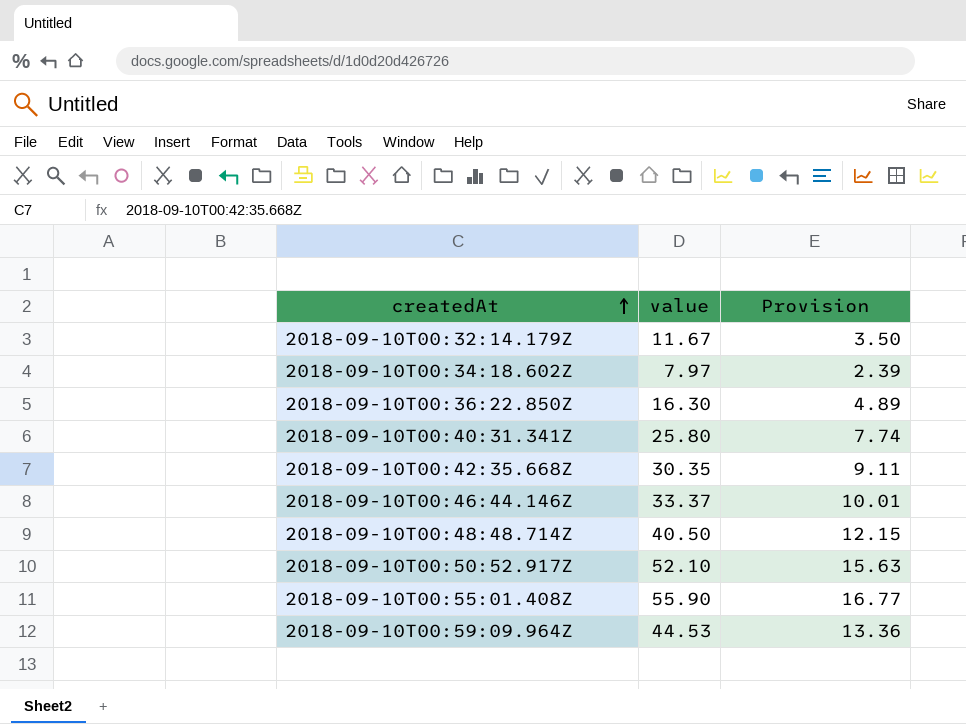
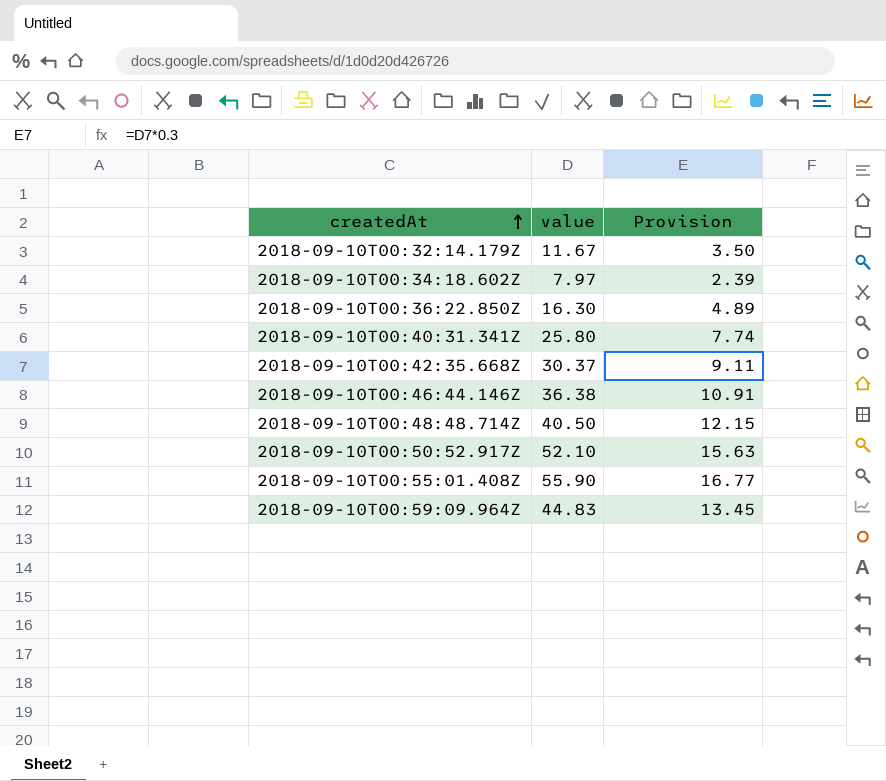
2018-09-10T00:42:35.668Z | value: 30.35 -> 30.37
2018-09-10T00:46:44.146Z | value: 33.37 -> 36.38
2018-09-10T00:46:44.146Z | Provision: 10.01 -> 10.91
2018-09-10T00:59:09.964Z | value: 44.53 -> 44.83
2018-09-10T00:59:09.964Z | Provision: 13.36 -> 13.45

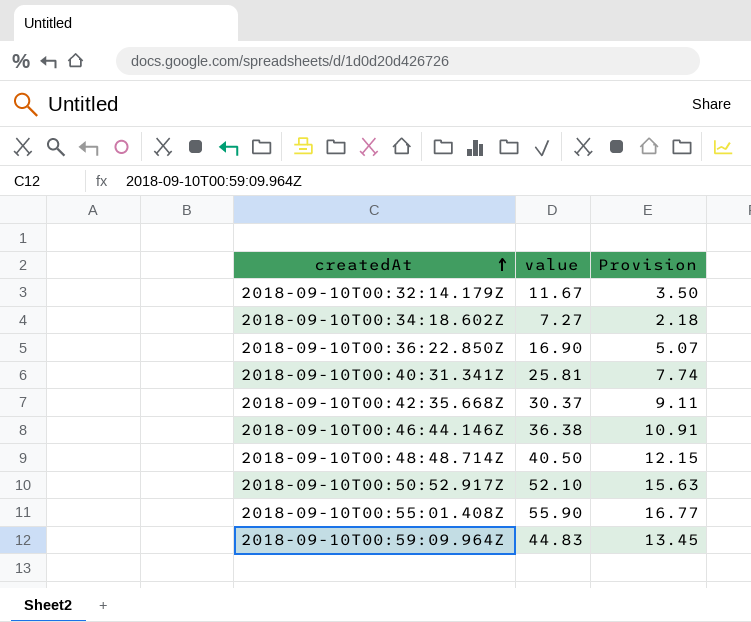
2018-09-10T00:34:18.602Z | value: 7.97 -> 7.27
2018-09-10T00:34:18.602Z | Provision: 2.39 -> 2.18
2018-09-10T00:36:22.850Z | value: 16.30 -> 16.90
2018-09-10T00:36:22.850Z | Provision: 4.89 -> 5.07
2018-09-10T00:40:31.341Z | value: 25.80 -> 25.81

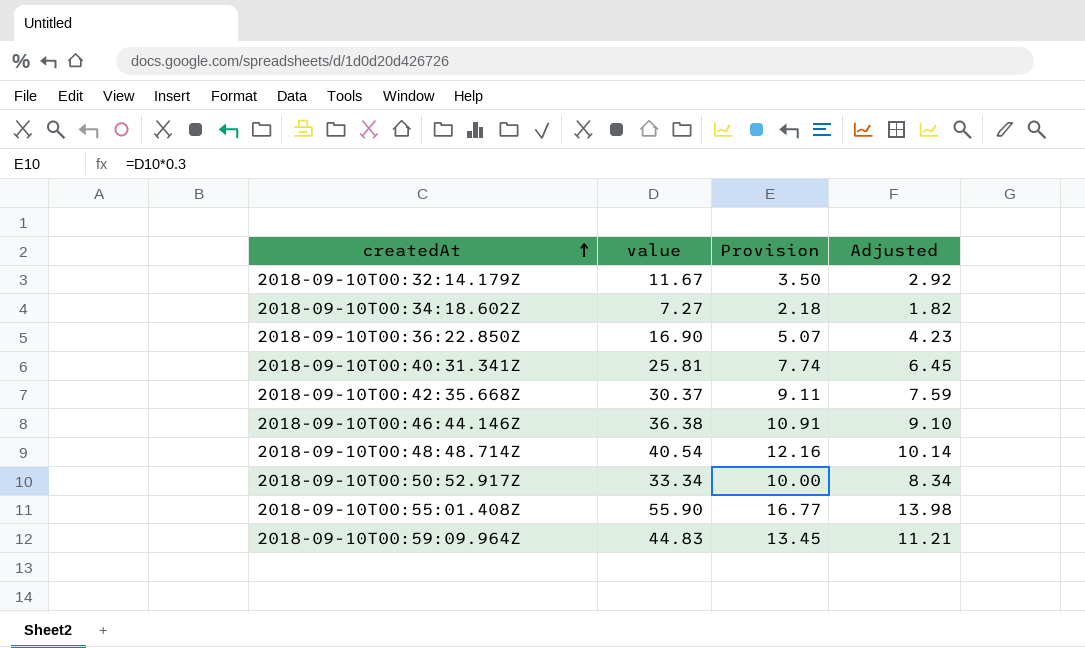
column Adjusted | formula: none -> [value] * 0.25
2018-09-10T00:48:48.714Z | value: 40.50 -> 40.54
2018-09-10T00:48:48.714Z | Provision: 12.15 -> 12.16
2018-09-10T00:50:52.917Z | value: 52.10 -> 33.34
2018-09-10T00:50:52.917Z | Provision: 15.63 -> 10.00

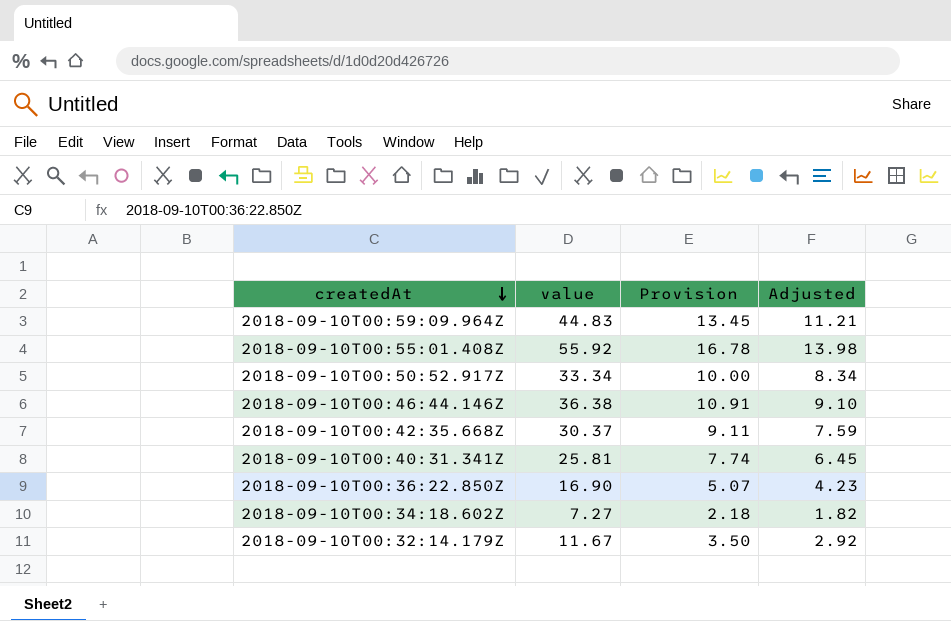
row order: createdAt ascending -> createdAt descending
row 2018-09-10T00:48:48.714Z: 40.54 | 12.16 | 10.14 -> none
2018-09-10T00:55:01.408Z | value: 55.90 -> 55.92
2018-09-10T00:55:01.408Z | Provision: 16.77 -> 16.78

